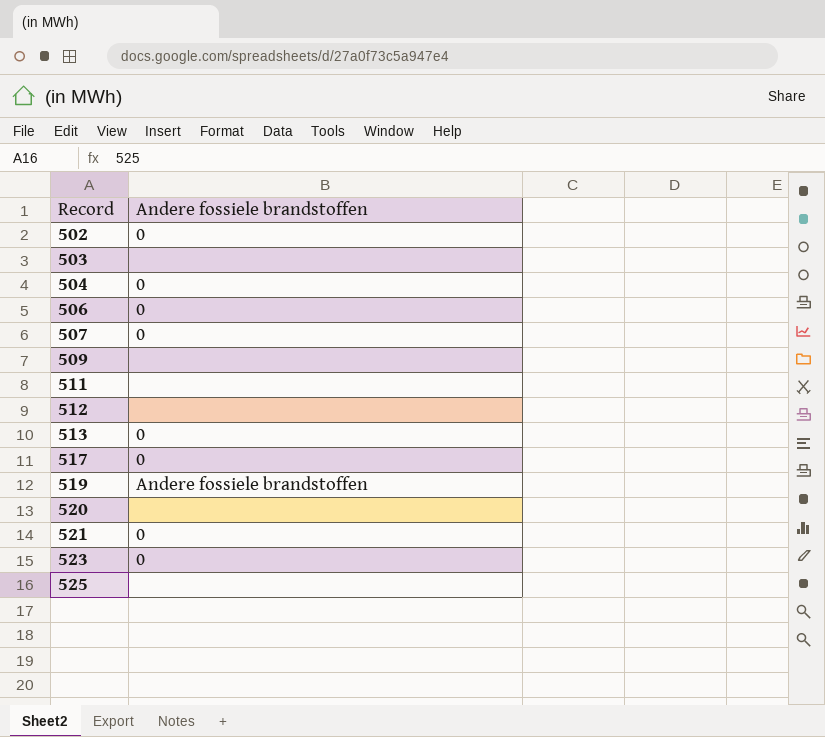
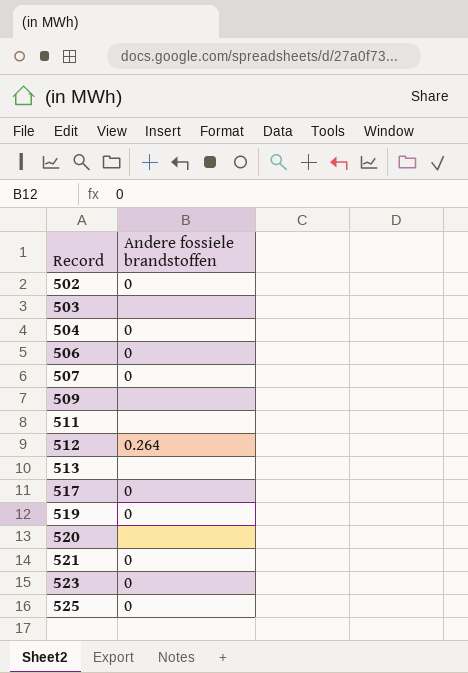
512 | Andere fossiele brandstoffen: none -> 0.264
513 | Andere fossiele brandstoffen: 0 -> none
519 | Andere fossiele brandstoffen: Andere fossiele brandstoffen -> 0
525 | Andere fossiele brandstoffen: none -> 0

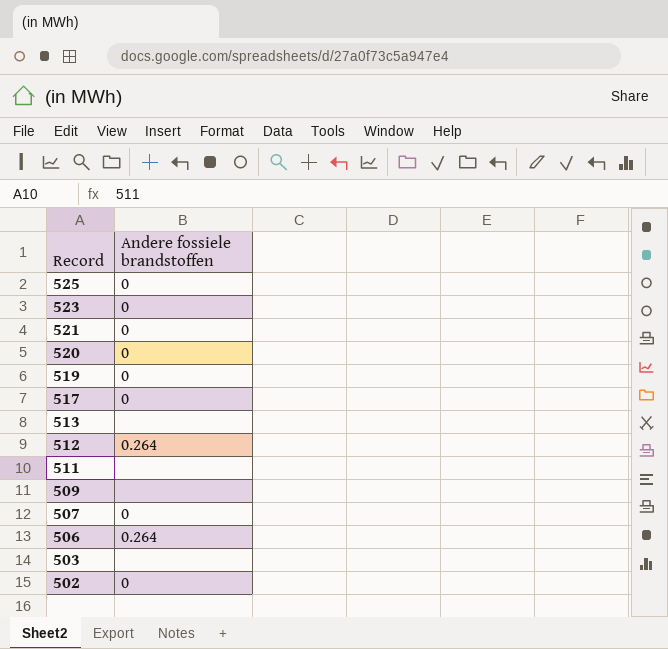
row order: Record ascending -> Record descending
row 504: 0 -> none
520 | Andere fossiele brandstoffen: none -> 0
506 | Andere fossiele brandstoffen: 0 -> 0.264

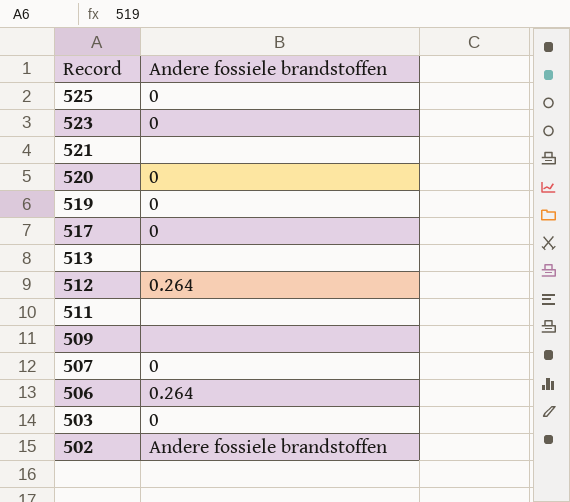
521 | Andere fossiele brandstoffen: 0 -> none
503 | Andere fossiele brandstoffen: none -> 0
502 | Andere fossiele brandstoffen: 0 -> Andere fossiele brandstoffen

